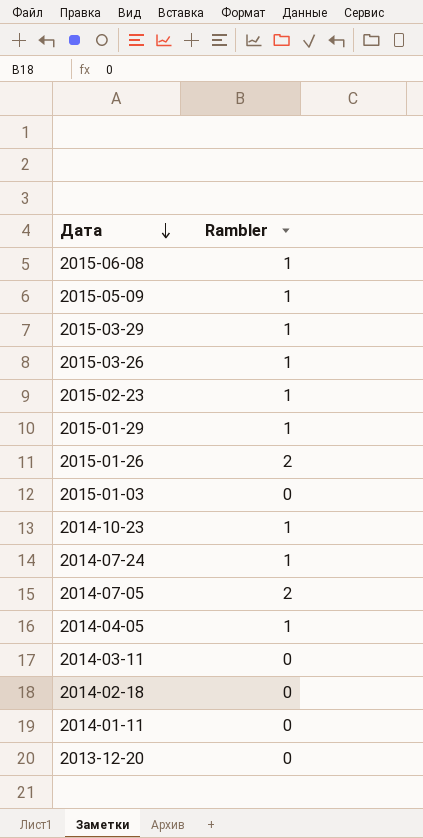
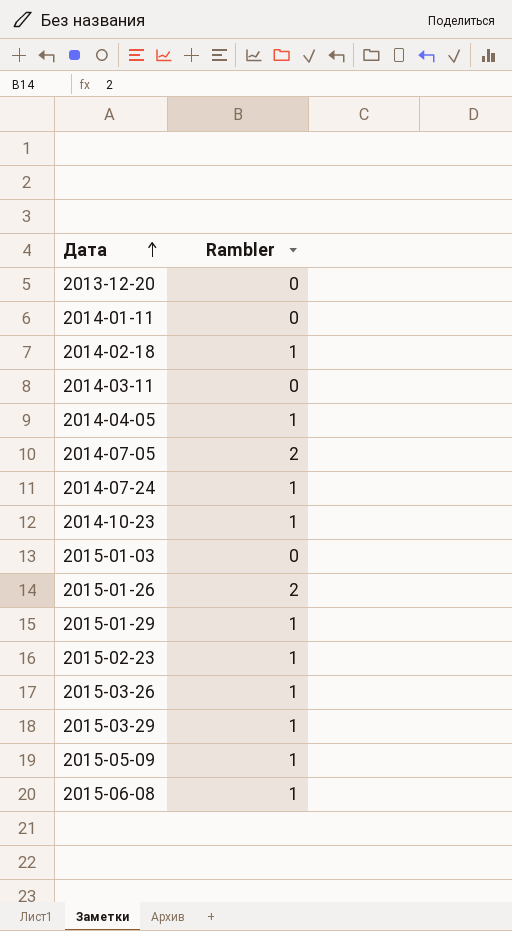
row order: Дата descending -> Дата ascending
2014-02-18 | Rambler: 0 -> 1

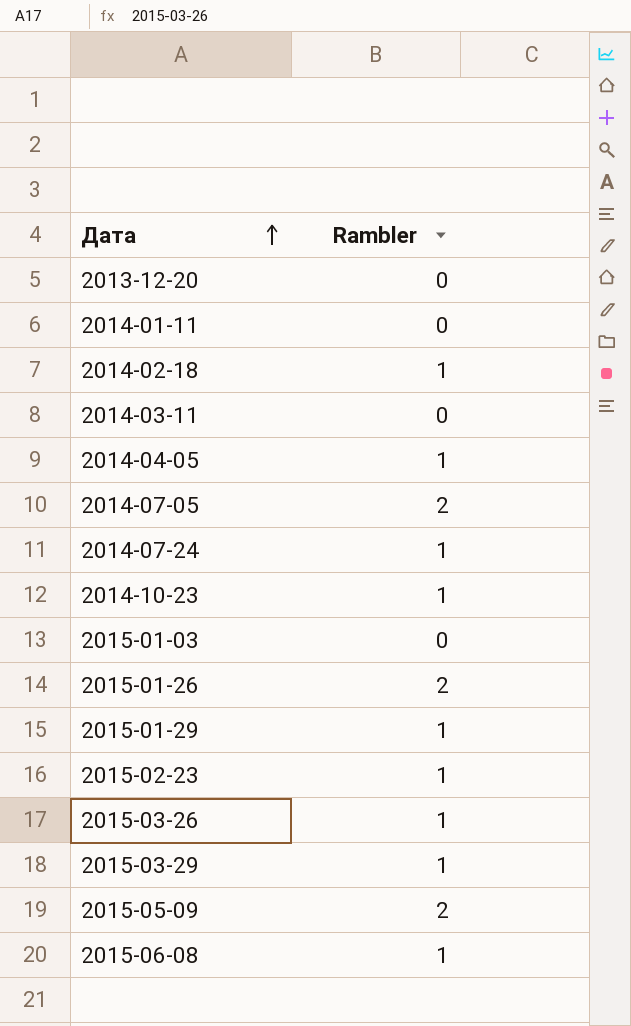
2015-05-09 | Rambler: 1 -> 2

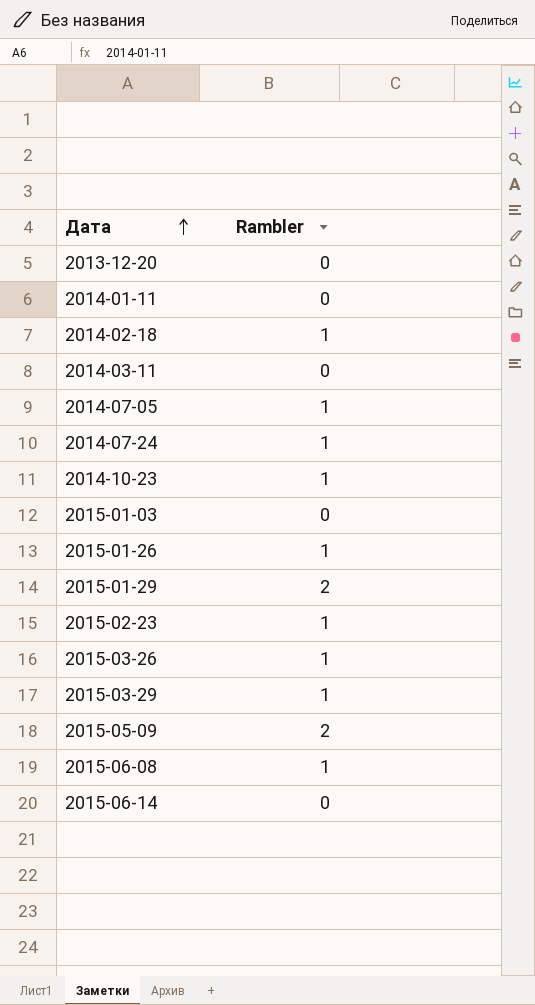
row 2014-04-05: 1 -> none
2014-07-05 | Rambler: 2 -> 1
2015-01-26 | Rambler: 2 -> 1
2015-01-29 | Rambler: 1 -> 2
row 2015-06-14: none -> 0

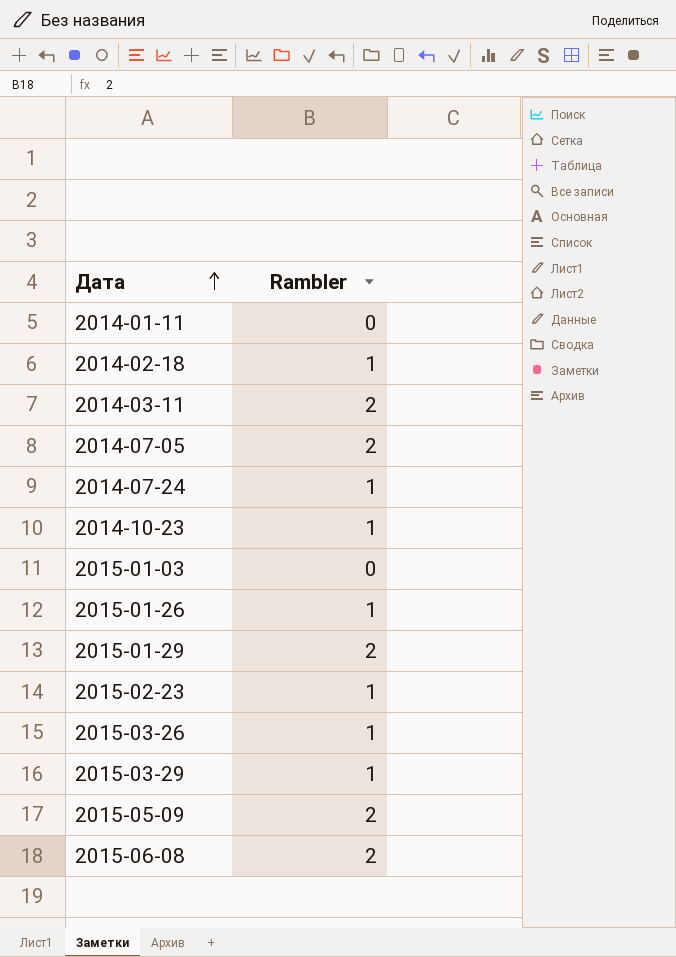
row 2013-12-20: 0 -> none
row 2015-06-14: 0 -> none
2014-03-11 | Rambler: 0 -> 2
2014-07-05 | Rambler: 1 -> 2
2015-06-08 | Rambler: 1 -> 2

